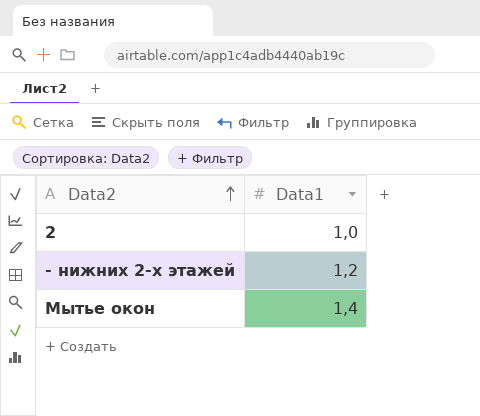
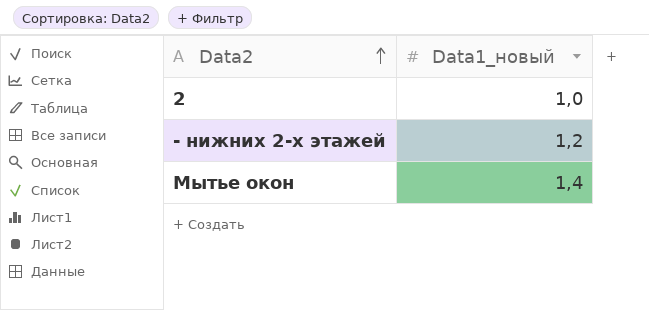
column name: Data1 -> Data1_новый

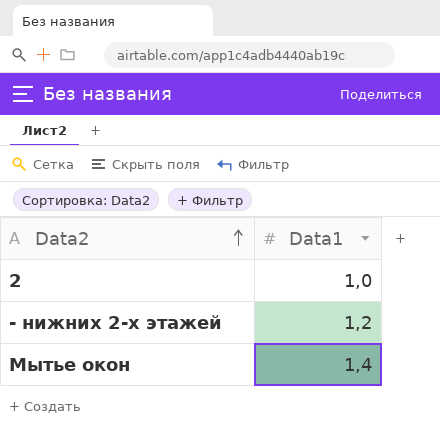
column name: Data1_новый -> Data1

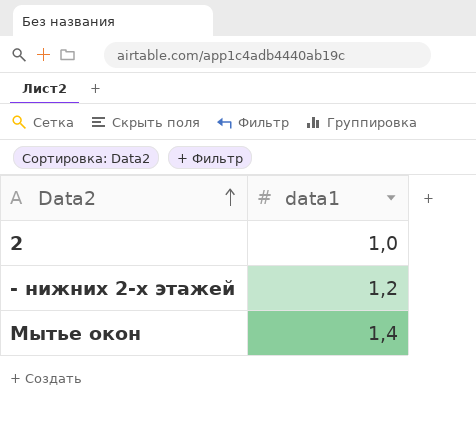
column name: Data1 -> data1

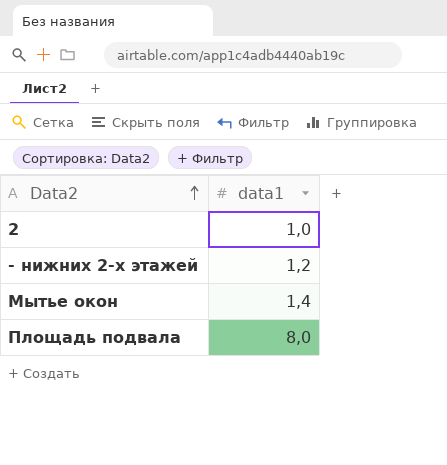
row Площадь подвала: none -> 8,0

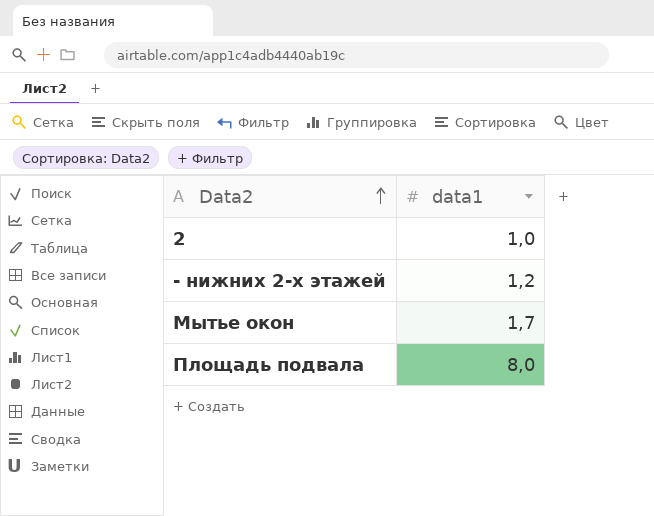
Мытье окон | data1: 1,4 -> 1,7

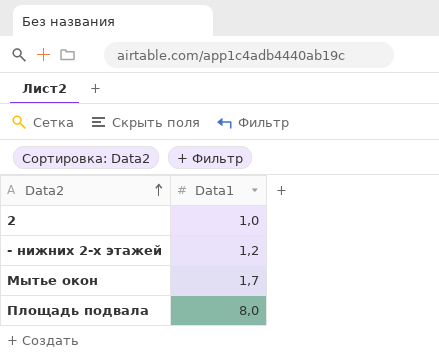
column name: data1 -> Data1

